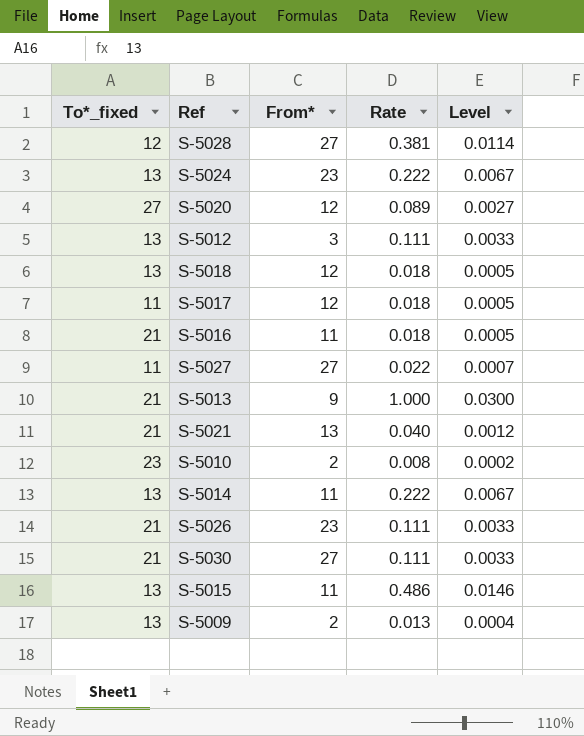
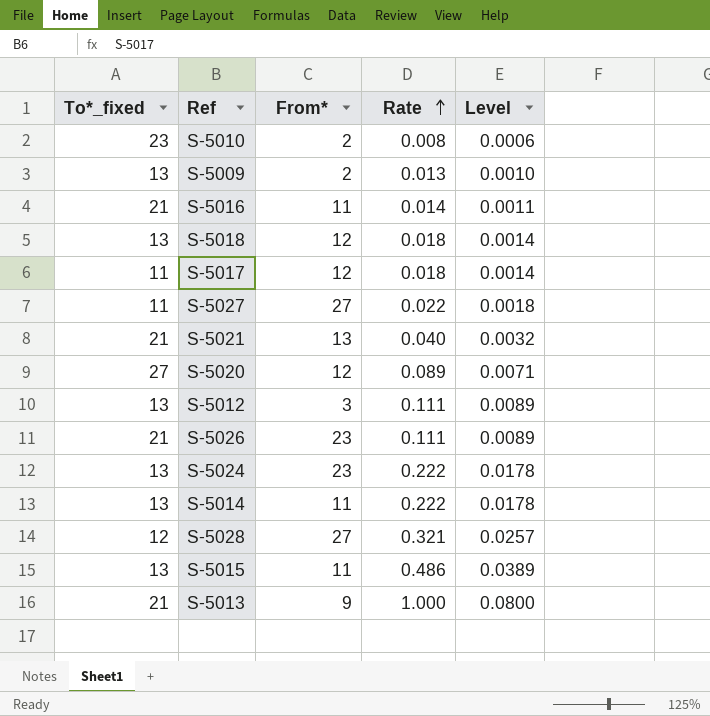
row order: none -> Rate ascending
column Level | formula: [Rate] * 0.03 -> [Rate] * 0.08
row S-5030: 21 | 27 | 0.111 | 0.0033 -> none
S-5016 | Rate: 0.018 -> 0.014
S-5028 | Rate: 0.381 -> 0.321

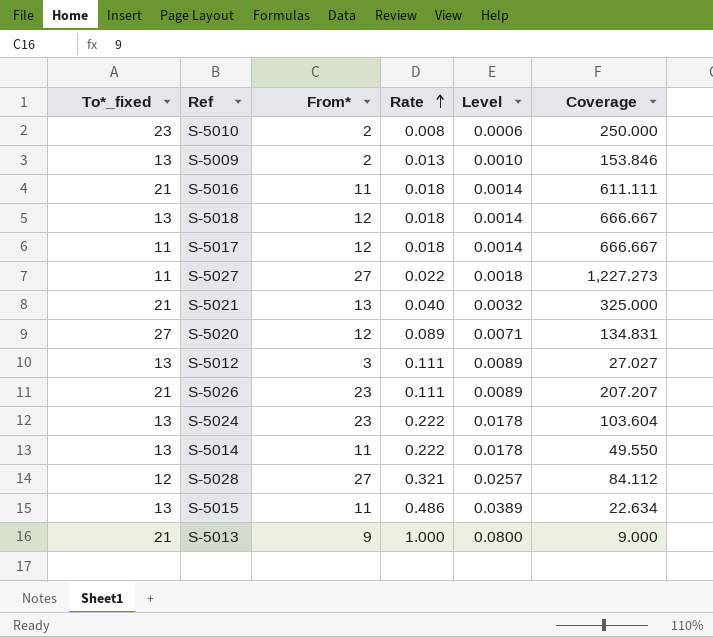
column Coverage | formula: none -> [From*] / [Rate]
S-5016 | Rate: 0.014 -> 0.018
S-5016 | Level: 0.0011 -> 0.0014

